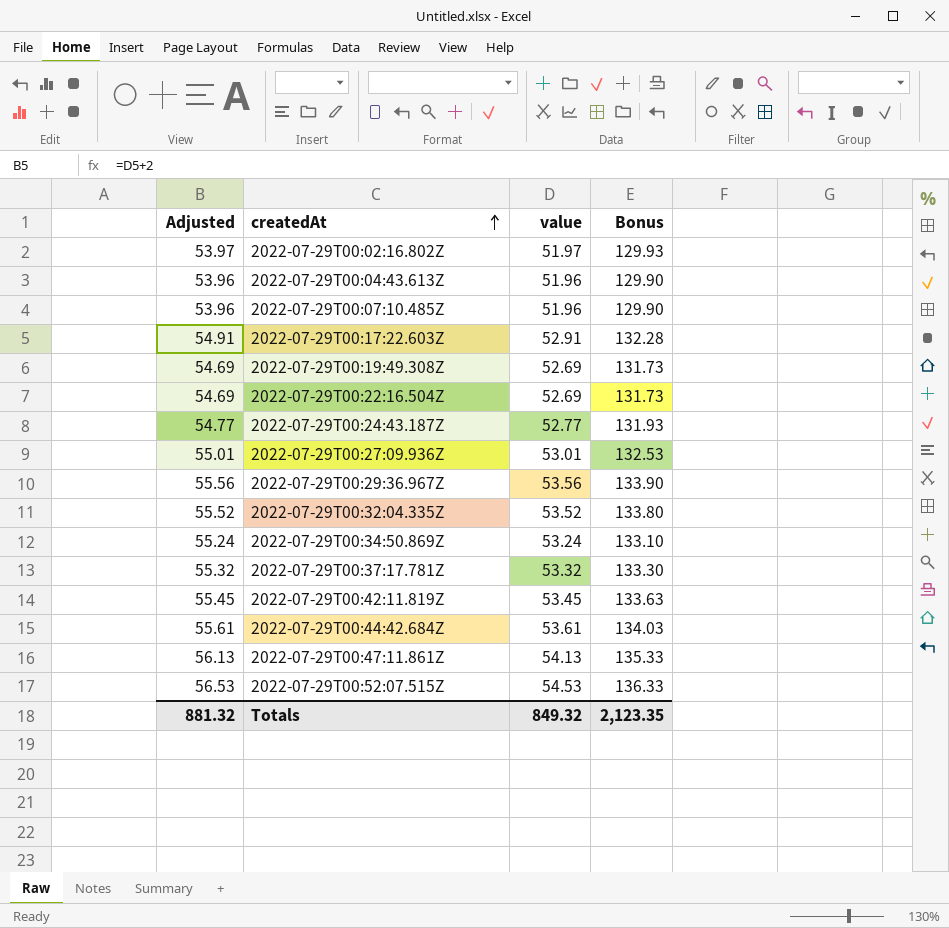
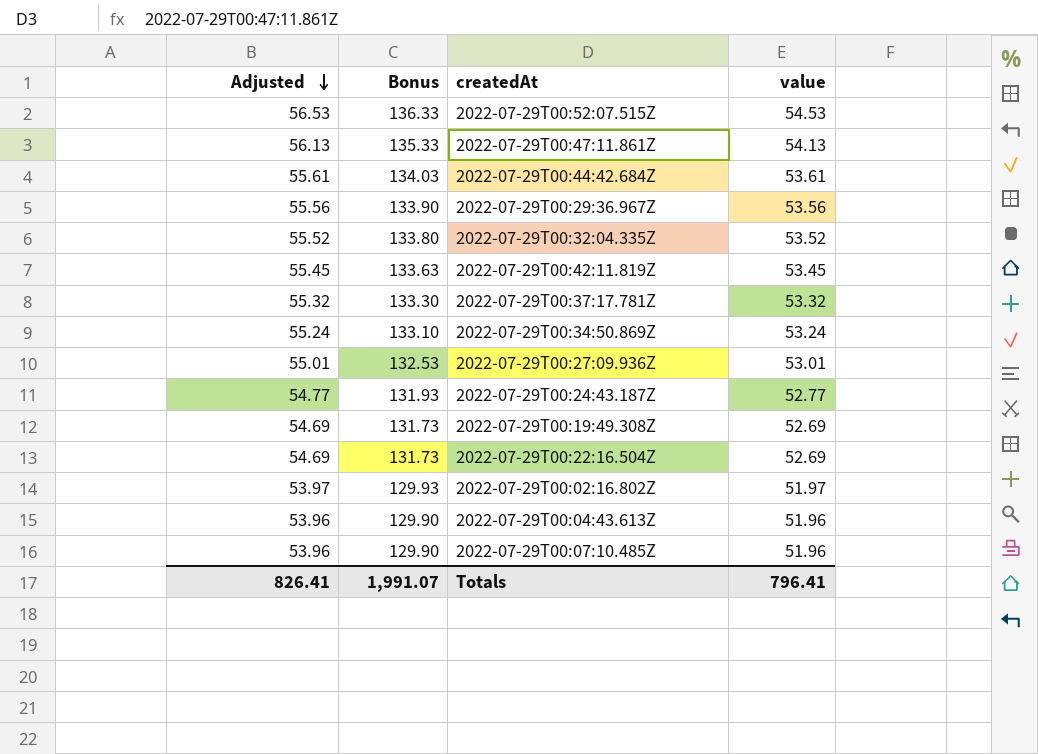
row order: createdAt ascending -> Adjusted descending
column Bonus | position: 4 -> 2
row 2022-07-29T00:17:22.603Z: 54.91 | 52.91 | 132.28 -> none
Totals | Adjusted: 881.32 -> 826.41
Totals | Bonus: 2,123.35 -> 1,991.07
Totals | value: 849.32 -> 796.41

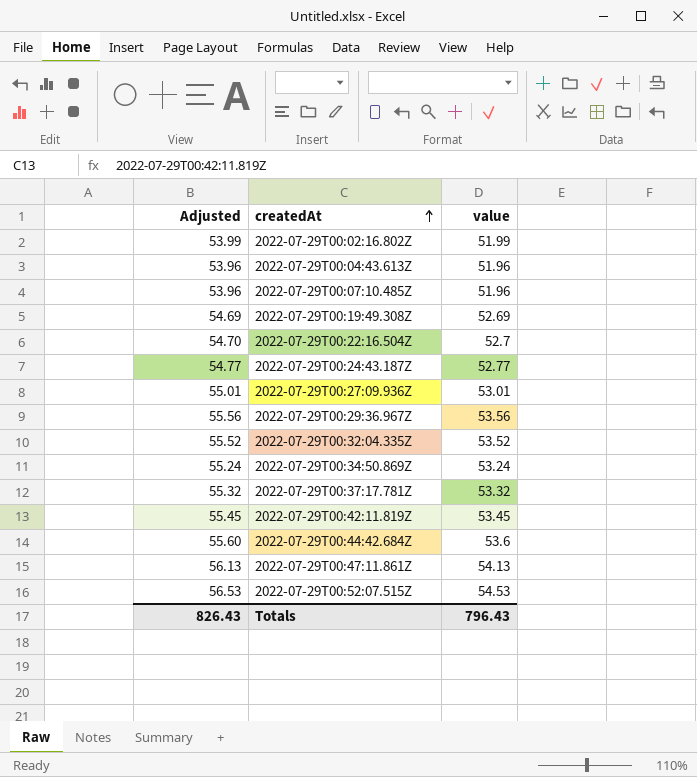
row order: Adjusted descending -> createdAt ascending
column Bonus | formula: [value] * 2.5 -> none
2022-07-29T00:02:16.802Z | Adjusted: 53.97 -> 53.99
2022-07-29T00:02:16.802Z | value: 51.97 -> 51.99
2022-07-29T00:22:16.504Z | Adjusted: 54.69 -> 54.70
2022-07-29T00:22:16.504Z | value: 52.69 -> 52.7
2022-07-29T00:44:42.684Z | Adjusted: 55.61 -> 55.60
2022-07-29T00:44:42.684Z | value: 53.61 -> 53.6
Totals | Adjusted: 826.41 -> 826.43
Totals | value: 796.41 -> 796.43

